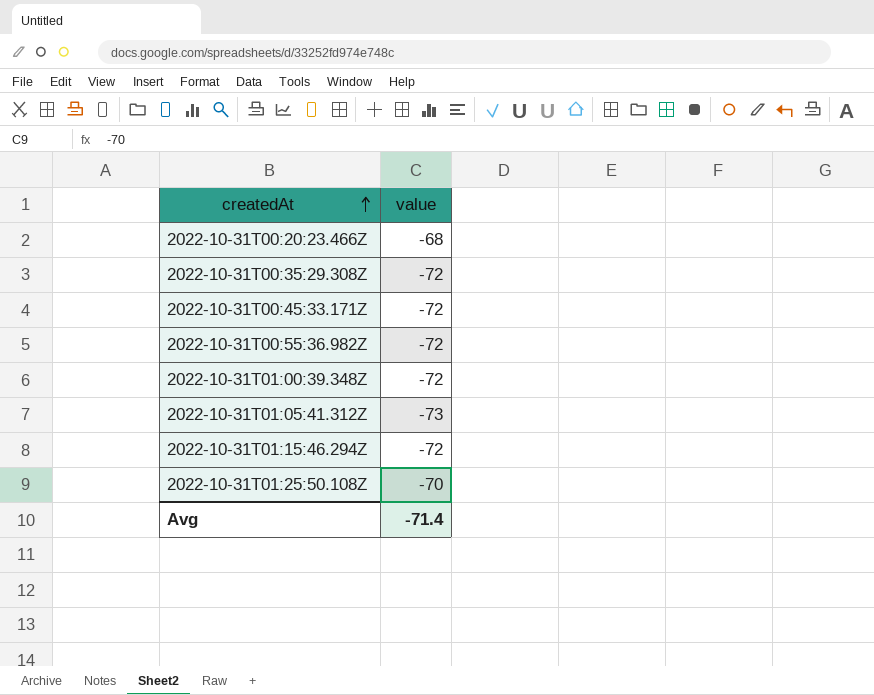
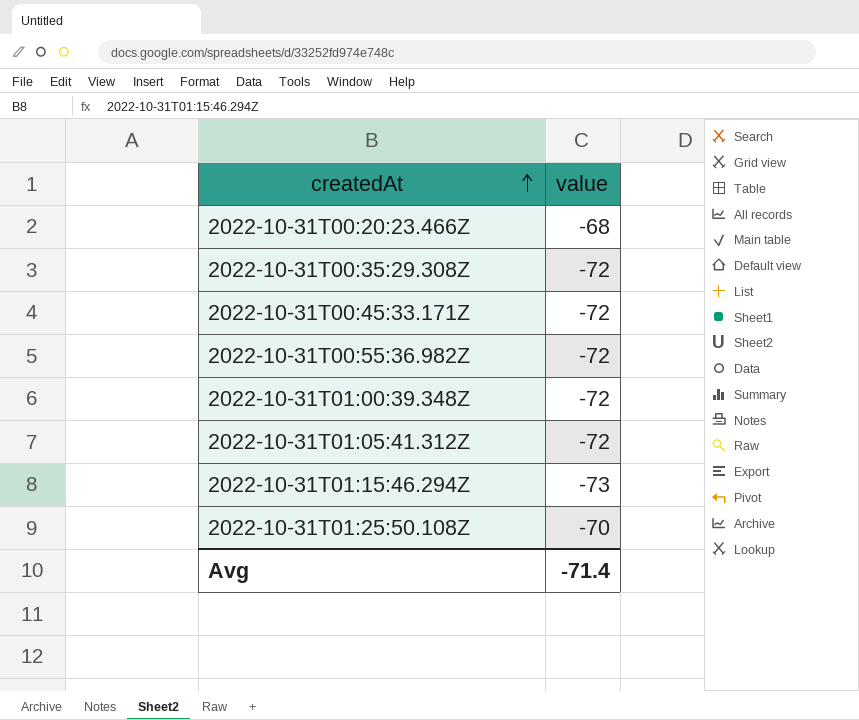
2022-10-31T01:05:41.312Z | value: -73 -> -72
2022-10-31T01:15:46.294Z | value: -72 -> -73

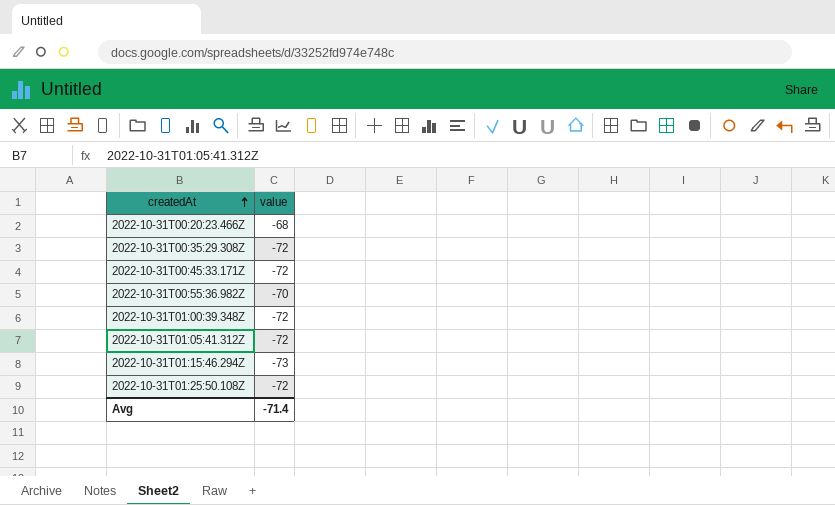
2022-10-31T00:55:36.982Z | value: -72 -> -70
2022-10-31T01:25:50.108Z | value: -70 -> -72

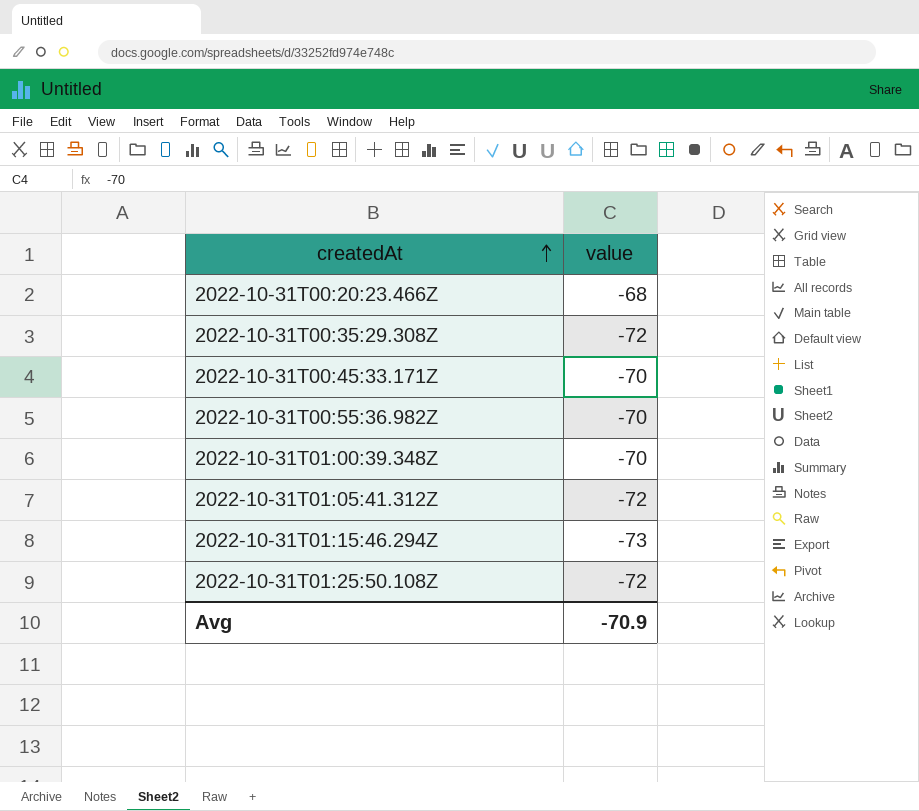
2022-10-31T00:45:33.171Z | value: -72 -> -70
2022-10-31T01:00:39.348Z | value: -72 -> -70
Avg | value: -71.4 -> -70.9

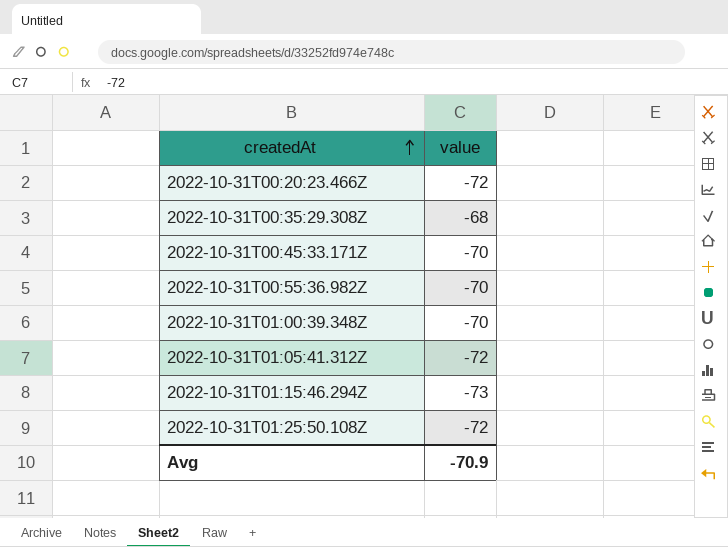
2022-10-31T00:20:23.466Z | value: -68 -> -72
2022-10-31T00:35:29.308Z | value: -72 -> -68

